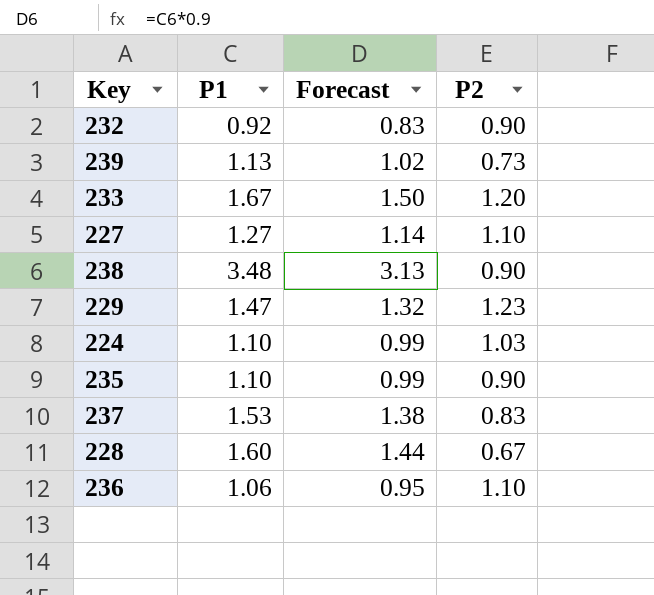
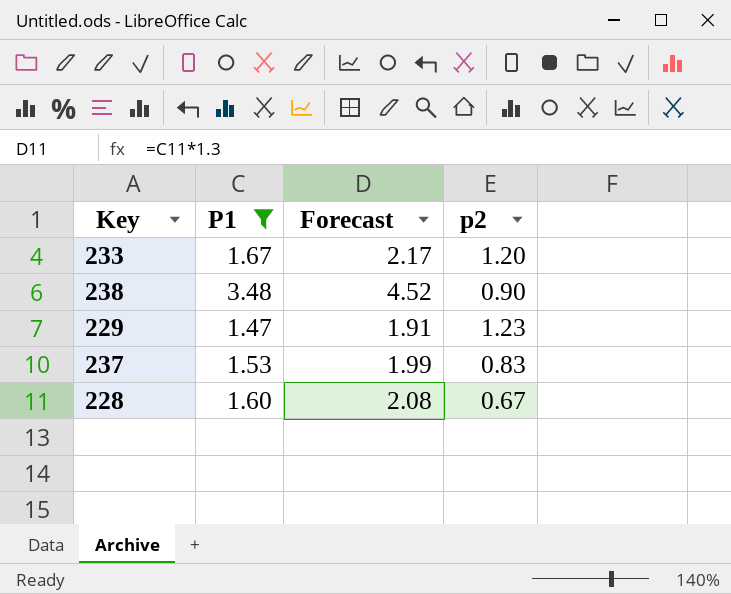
filter: none -> P1 >= 1.47
column Forecast | formula: [P1] * 0.9 -> [P1] * 1.3
column name: P2 -> p2

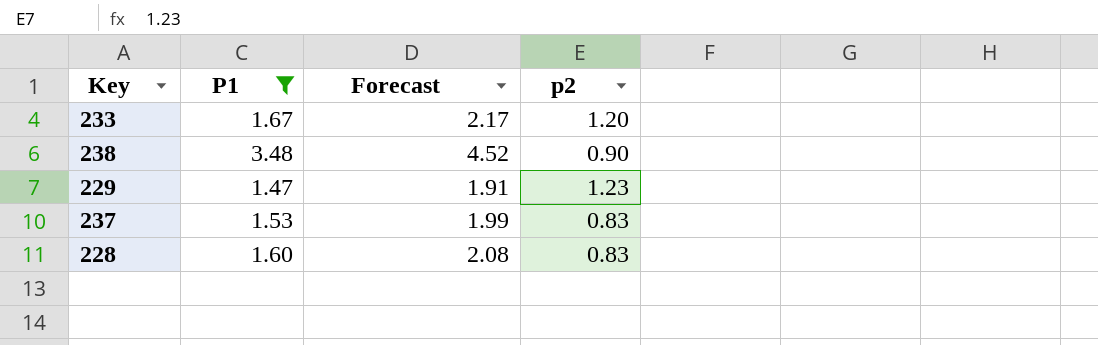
228 | p2: 0.67 -> 0.83

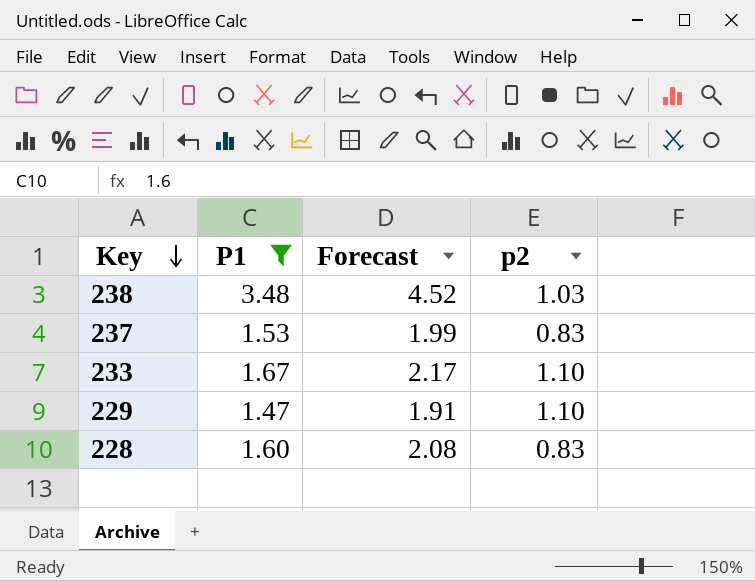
row order: none -> Key descending
238 | p2: 0.90 -> 1.03
233 | p2: 1.20 -> 1.10
229 | p2: 1.23 -> 1.10

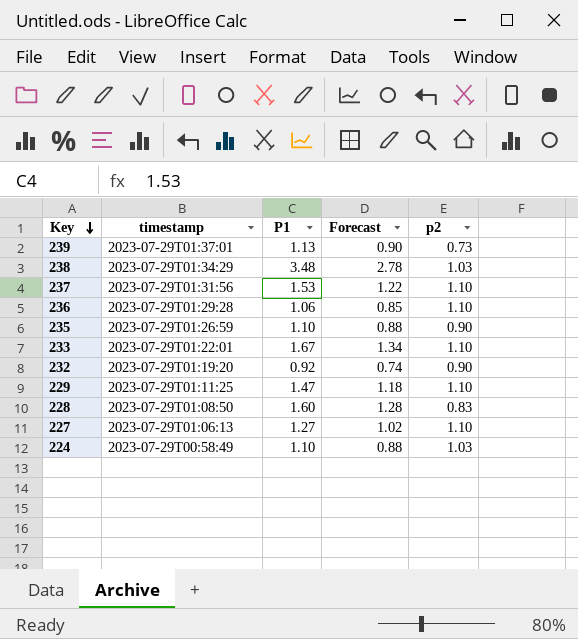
filter: P1 >= 1.47 -> none
column timestamp | position: none -> 2
column Forecast | formula: [P1] * 1.3 -> [P1] * 0.8
237 | p2: 0.83 -> 1.10

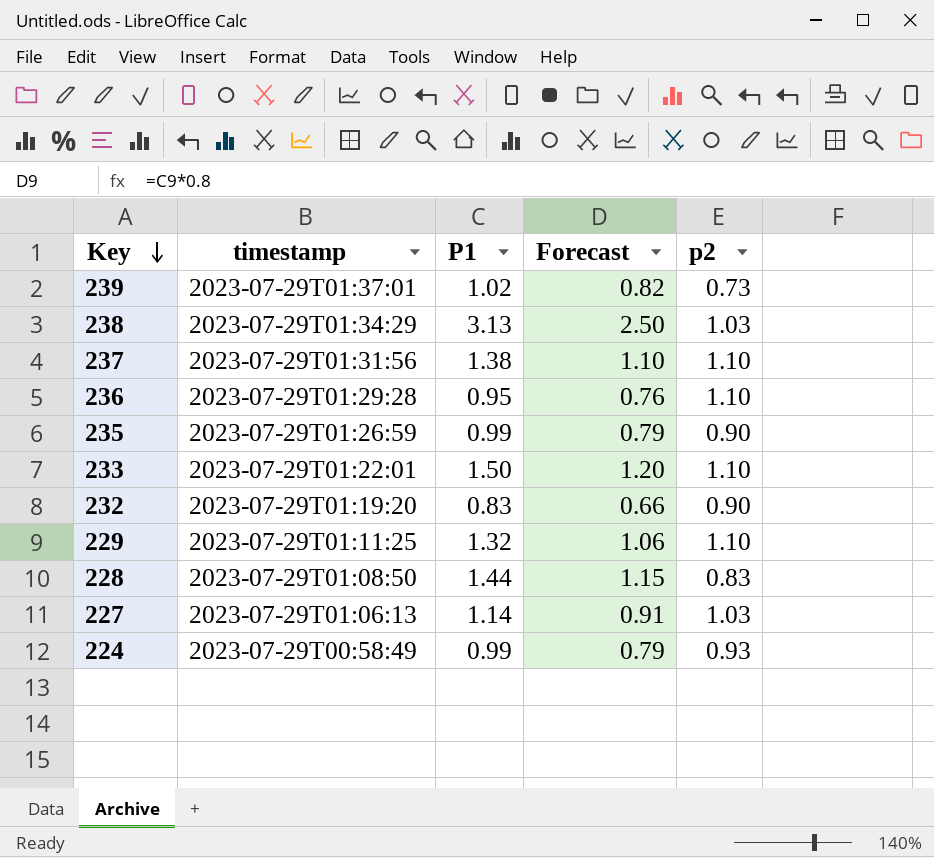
239 | P1: 1.13 -> 1.02
239 | Forecast: 0.90 -> 0.82
238 | P1: 3.48 -> 3.13
238 | Forecast: 2.78 -> 2.50
237 | P1: 1.53 -> 1.38
237 | Forecast: 1.22 -> 1.10
236 | P1: 1.06 -> 0.95
236 | Forecast: 0.85 -> 0.76
235 | P1: 1.10 -> 0.99
235 | Forecast: 0.88 -> 0.79
233 | P1: 1.67 -> 1.50
233 | Forecast: 1.34 -> 1.20
232 | P1: 0.92 -> 0.83
232 | Forecast: 0.74 -> 0.66
229 | P1: 1.47 -> 1.32
229 | Forecast: 1.18 -> 1.06
228 | P1: 1.60 -> 1.44
228 | Forecast: 1.28 -> 1.15
227 | P1: 1.27 -> 1.14
227 | Forecast: 1.02 -> 0.91
227 | p2: 1.10 -> 1.03
224 | P1: 1.10 -> 0.99
224 | Forecast: 0.88 -> 0.79
224 | p2: 1.03 -> 0.93

